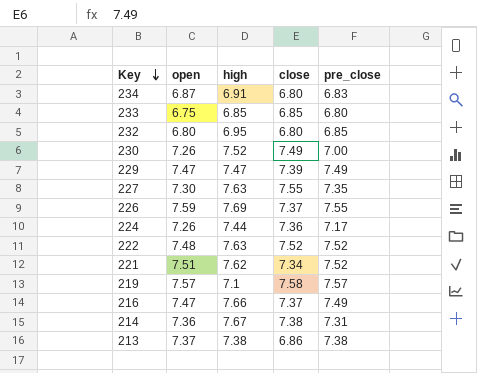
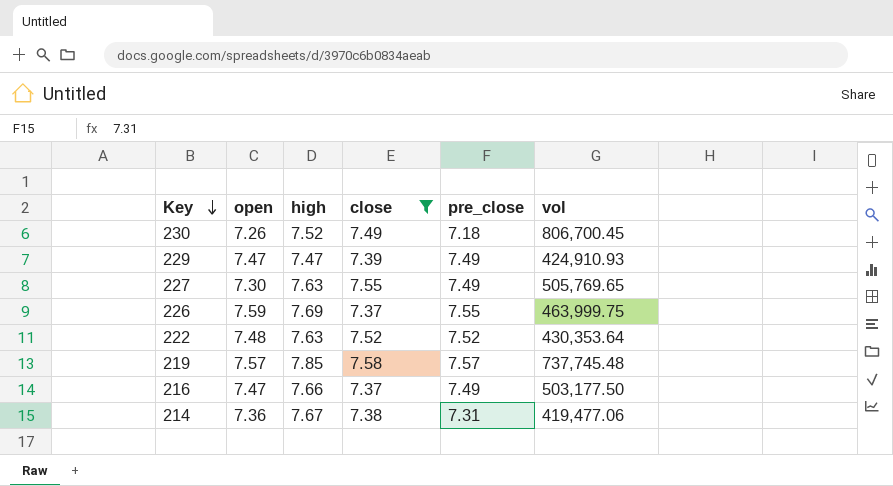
filter: none -> close >= 7.37
column vol | position: none -> 6
230 | pre_close: 7.00 -> 7.18
227 | pre_close: 7.35 -> 7.49
219 | high: 7.1 -> 7.85

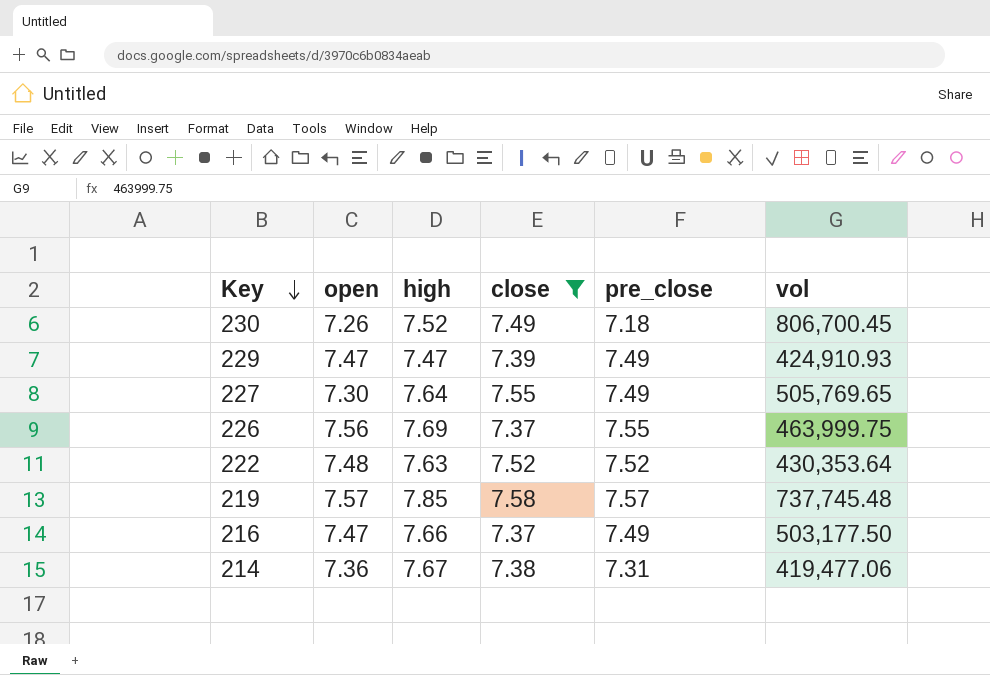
227 | high: 7.63 -> 7.64
226 | open: 7.59 -> 7.56

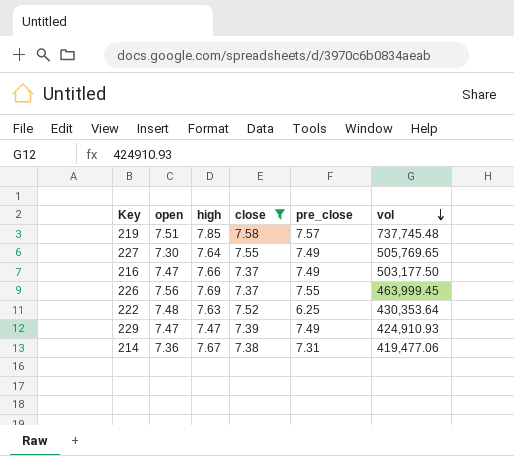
row order: Key descending -> vol descending
row 230: 7.26 | 7.52 | 7.49 | 7.18 | 806,700.45 -> none
219 | open: 7.57 -> 7.51
226 | vol: 463,999.75 -> 463,999.45
222 | pre_close: 7.52 -> 6.25

